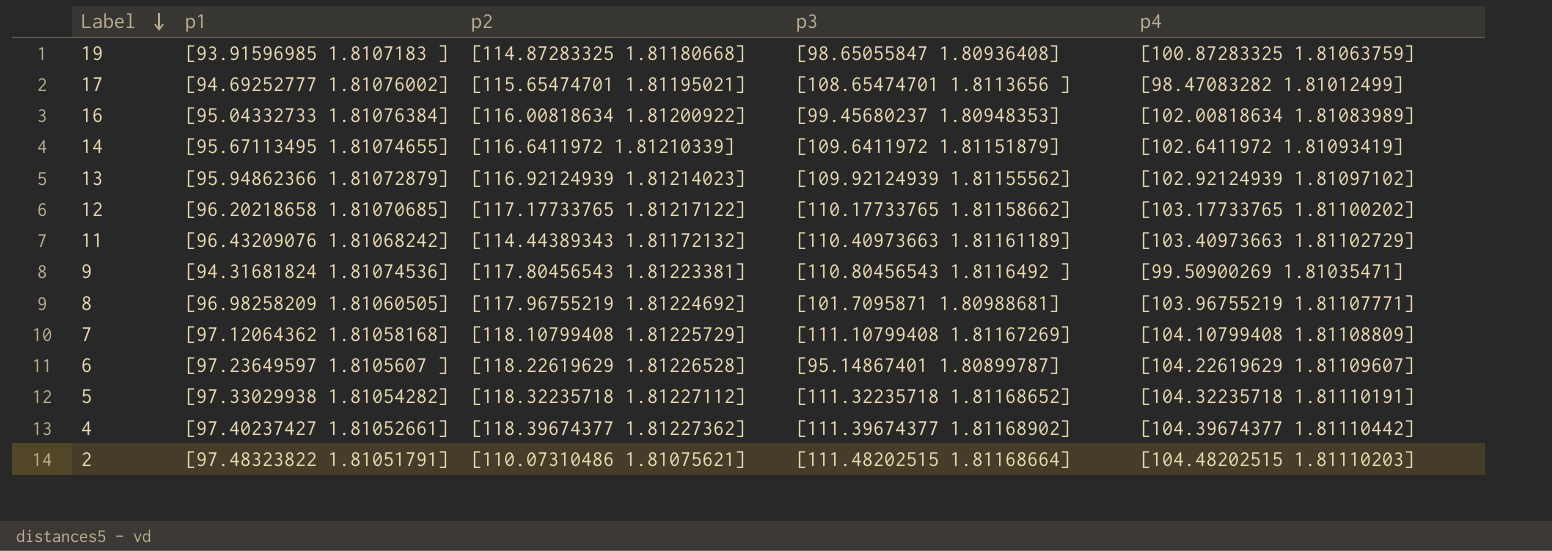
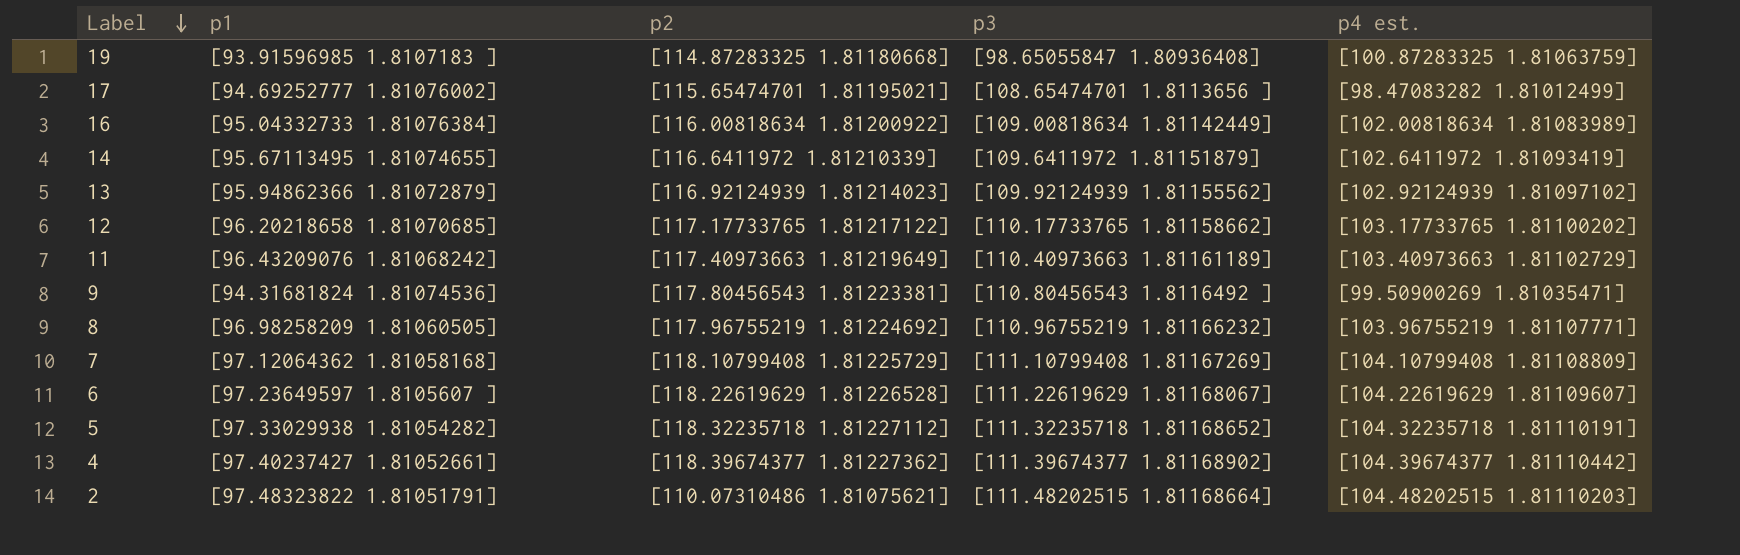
column name: p4 -> p4 est.
16 | p3: [99.45680237 1.80948353] -> [109.00818634 1.81142449]
11 | p2: [114.44389343 1.81172132] -> [117.40973663 1.81219649]
8 | p3: [101.7095871 1.80988681] -> [110.96755219 1.81166232]
6 | p3: [95.14867401 1.80899787] -> [111.22619629 1.81168067]

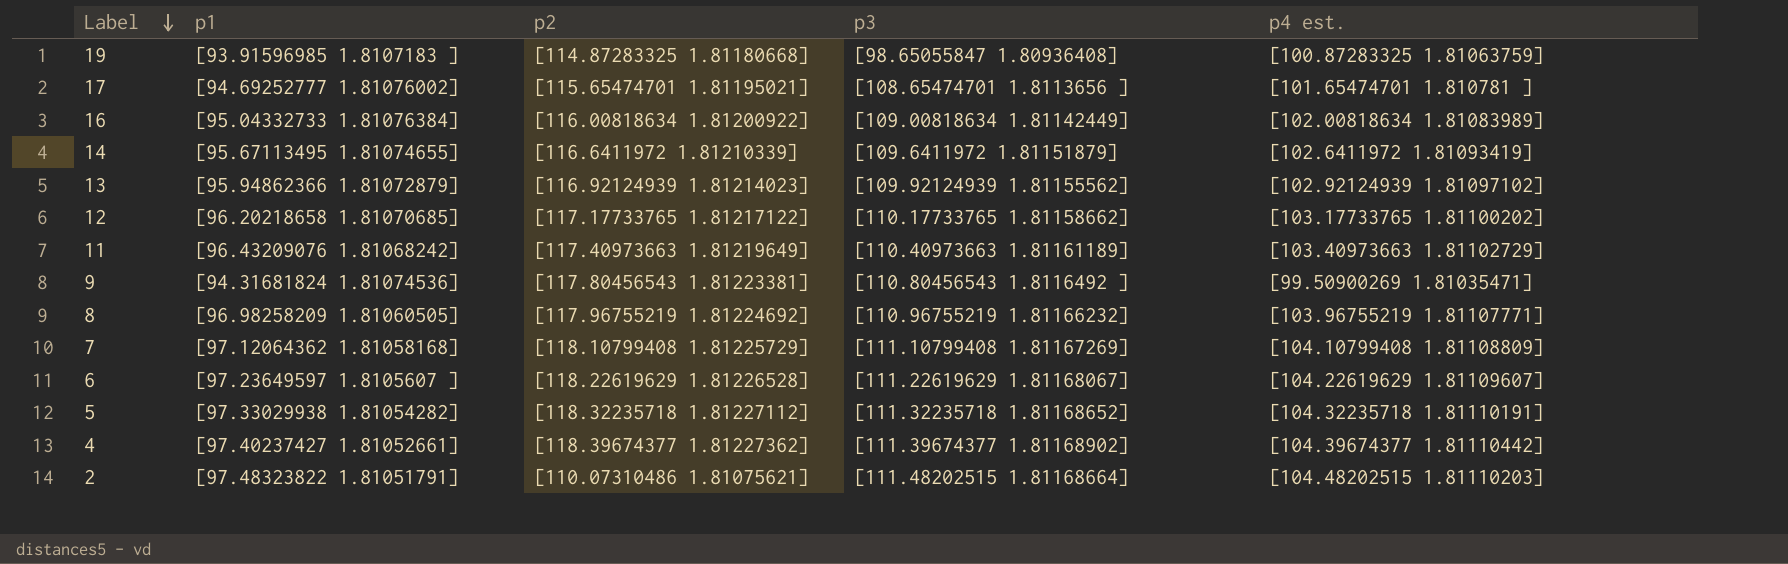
17 | p4 est.: [98.47083282 1.81012499] -> [101.65474701 1.810781 ]

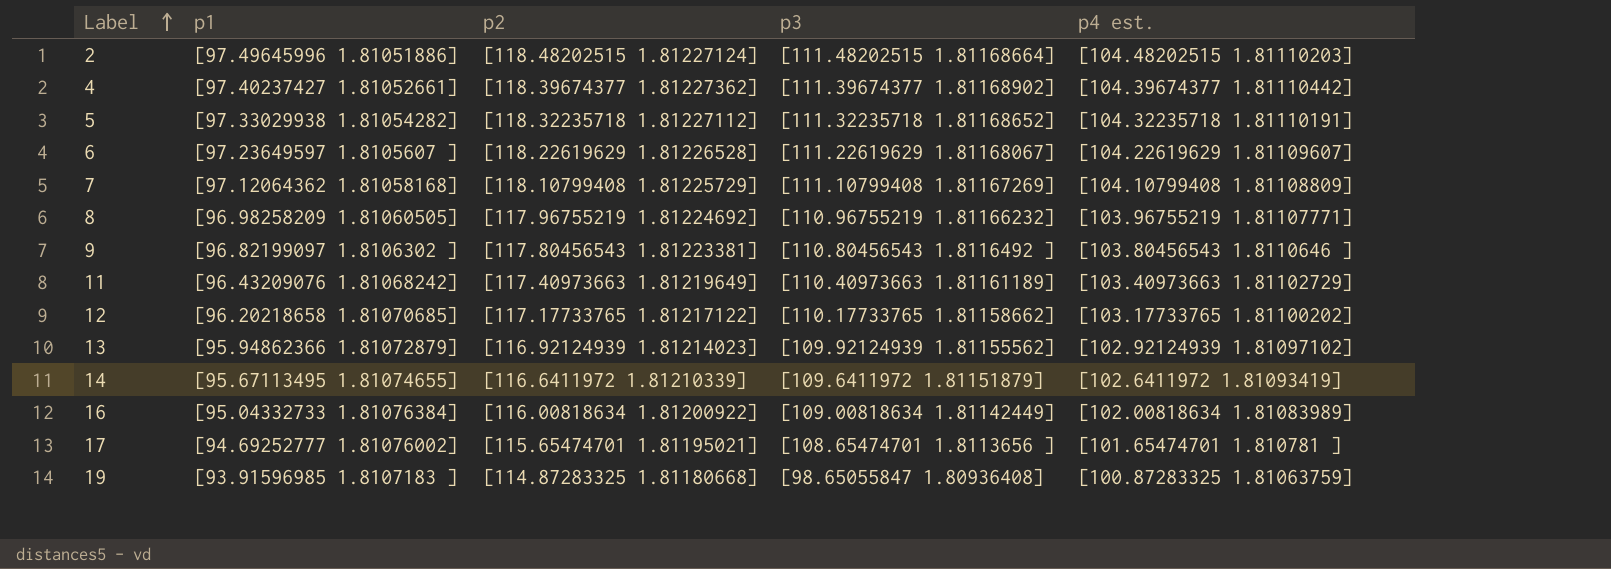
row order: Label descending -> Label ascending
2 | p1: [97.48323822 1.81051791] -> [97.49645996 1.81051886]
2 | p2: [110.07310486 1.81075621] -> [118.48202515 1.81227124]
9 | p1: [94.31681824 1.81074536] -> [96.82199097 1.8106302 ]
9 | p4 est.: [99.50900269 1.81035471] -> [103.80456543 1.8110646 ]

